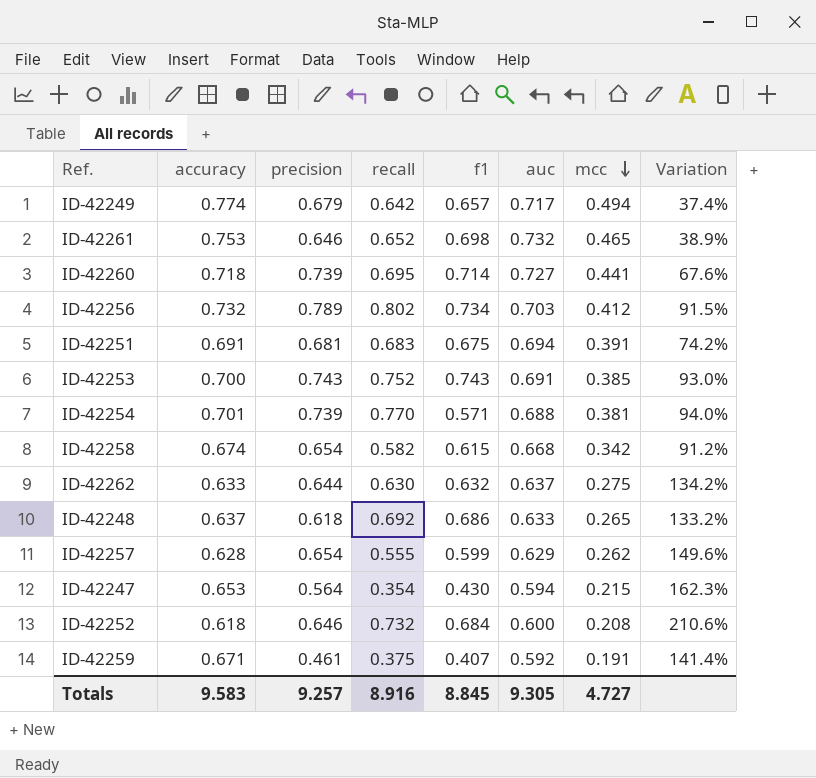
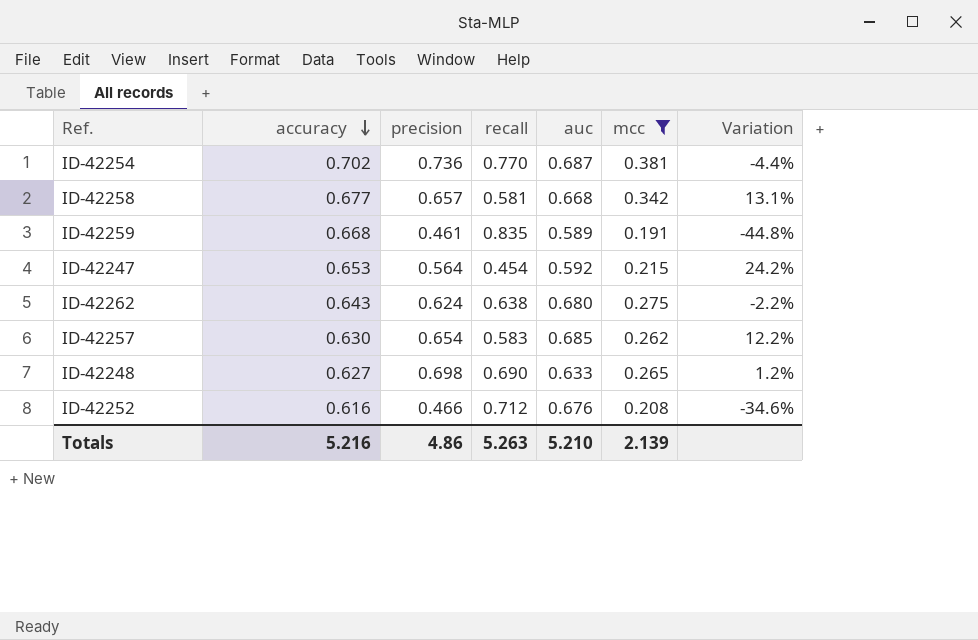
filter: none -> mcc <= 0.381
row order: mcc descending -> accuracy descending
column f1 | position: 5 -> none
column Variation | formula: ([precision] - [mcc]) / [mcc] -> ([precision] - [recall]) / [recall]
ID-42254 | accuracy: 0.701 -> 0.702
ID-42254 | precision: 0.739 -> 0.736
ID-42254 | auc: 0.688 -> 0.687
ID-42258 | accuracy: 0.674 -> 0.677
ID-42258 | precision: 0.654 -> 0.657
ID-42258 | recall: 0.582 -> 0.581
ID-42259 | accuracy: 0.671 -> 0.668
ID-42259 | recall: 0.375 -> 0.835
ID-42259 | auc: 0.592 -> 0.589
ID-42247 | recall: 0.354 -> 0.454
ID-42247 | auc: 0.594 -> 0.592
ID-42262 | accuracy: 0.633 -> 0.643
ID-42262 | precision: 0.644 -> 0.624
ID-42262 | recall: 0.630 -> 0.638
ID-42262 | auc: 0.637 -> 0.680
ID-42257 | accuracy: 0.628 -> 0.630
ID-42257 | recall: 0.555 -> 0.583
ID-42257 | auc: 0.629 -> 0.685
ID-42248 | accuracy: 0.637 -> 0.627
ID-42248 | precision: 0.618 -> 0.698
ID-42248 | recall: 0.692 -> 0.690
ID-42252 | accuracy: 0.618 -> 0.616
ID-42252 | precision: 0.646 -> 0.466
ID-42252 | recall: 0.732 -> 0.712
ID-42252 | auc: 0.600 -> 0.676
Totals | accuracy: 9.583 -> 5.216
Totals | precision: 9.257 -> 4.86
Totals | recall: 8.916 -> 5.263
Totals | auc: 9.305 -> 5.210
Totals | mcc: 4.727 -> 2.139

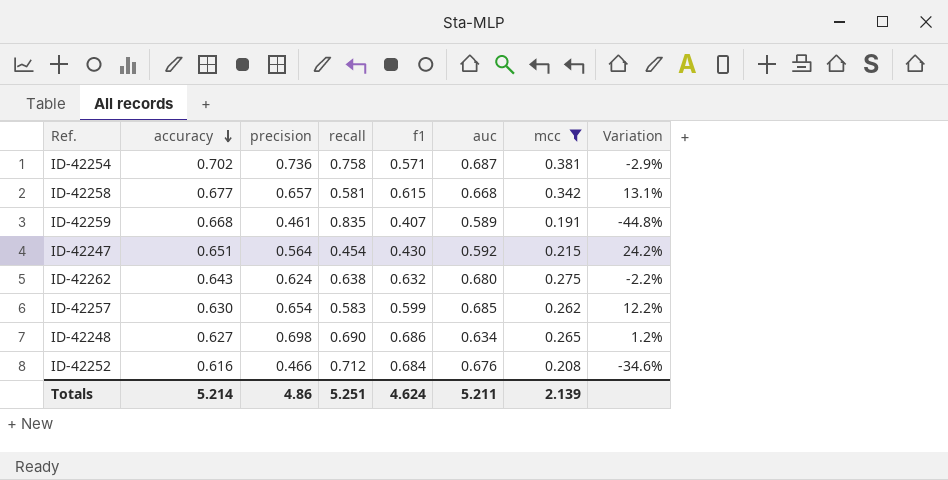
column f1 | position: none -> 5
ID-42254 | recall: 0.770 -> 0.758
ID-42254 | Variation: -4.4% -> -2.9%
ID-42247 | accuracy: 0.653 -> 0.651
ID-42248 | auc: 0.633 -> 0.634
Totals | accuracy: 5.216 -> 5.214
Totals | recall: 5.263 -> 5.251
Totals | auc: 5.210 -> 5.211

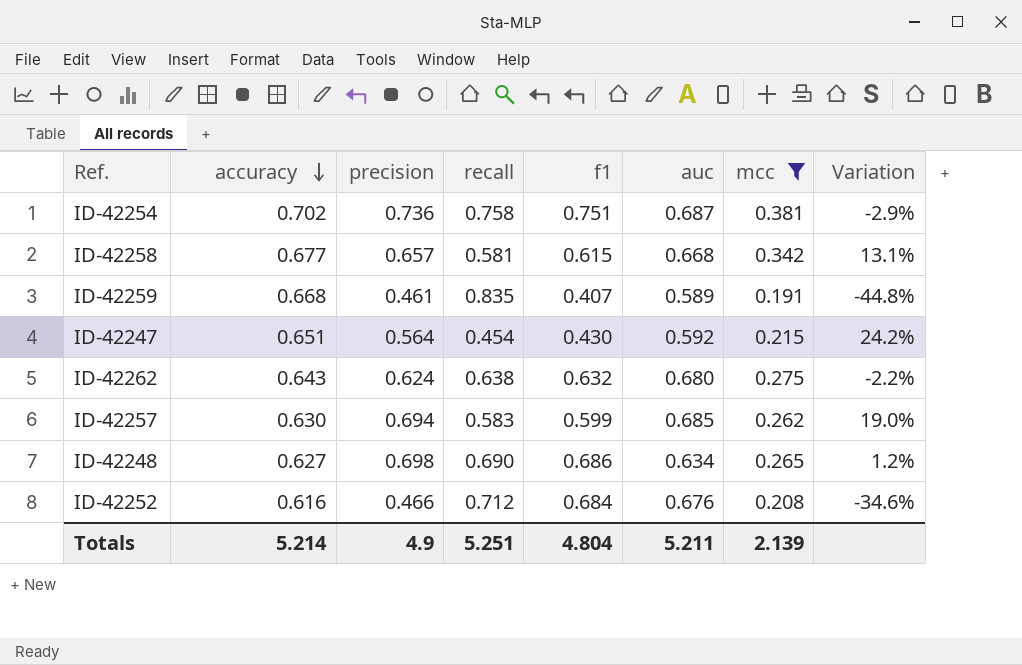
ID-42254 | f1: 0.571 -> 0.751
ID-42257 | precision: 0.654 -> 0.694
ID-42257 | Variation: 12.2% -> 19.0%
Totals | precision: 4.86 -> 4.9
Totals | f1: 4.624 -> 4.804

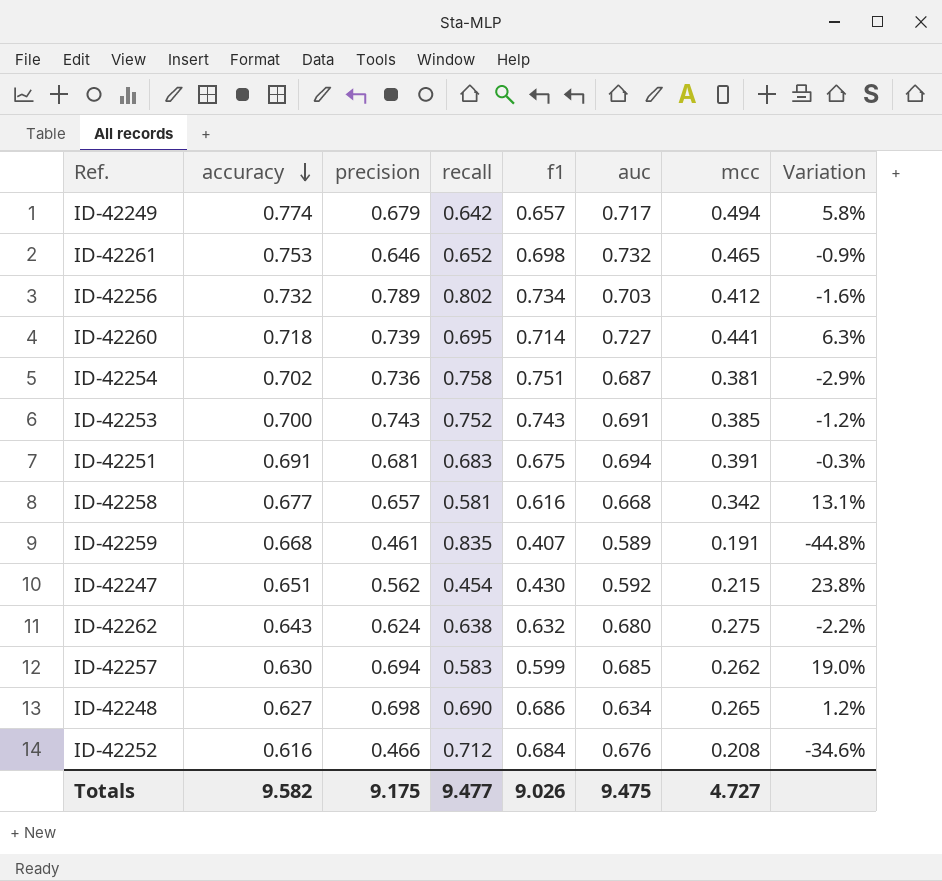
filter: mcc <= 0.381 -> none
ID-42258 | f1: 0.615 -> 0.616
ID-42247 | precision: 0.564 -> 0.562
ID-42247 | Variation: 24.2% -> 23.8%
Totals | accuracy: 5.214 -> 9.582
Totals | precision: 4.9 -> 9.175
Totals | recall: 5.251 -> 9.477
Totals | f1: 4.804 -> 9.026
Totals | auc: 5.211 -> 9.475
Totals | mcc: 2.139 -> 4.727

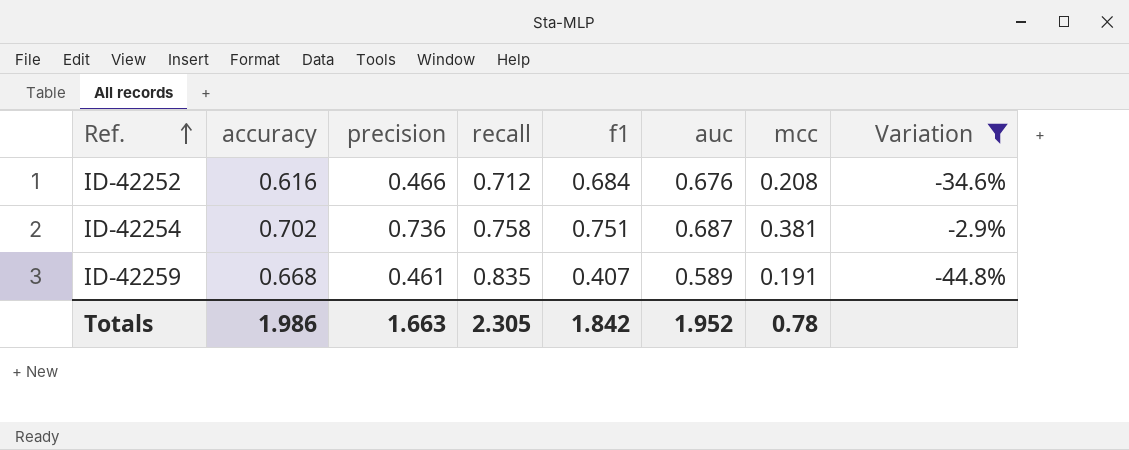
filter: none -> Variation <= -2.9%
row order: accuracy descending -> Ref. ascending
Totals | accuracy: 9.582 -> 1.986
Totals | precision: 9.175 -> 1.663
Totals | recall: 9.477 -> 2.305
Totals | f1: 9.026 -> 1.842
Totals | auc: 9.475 -> 1.952
Totals | mcc: 4.727 -> 0.78

